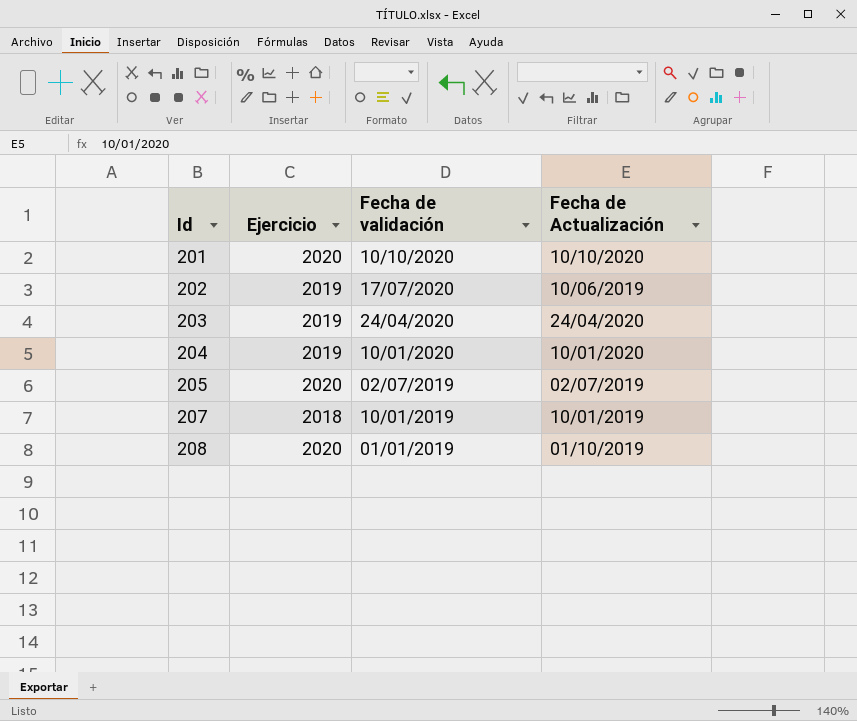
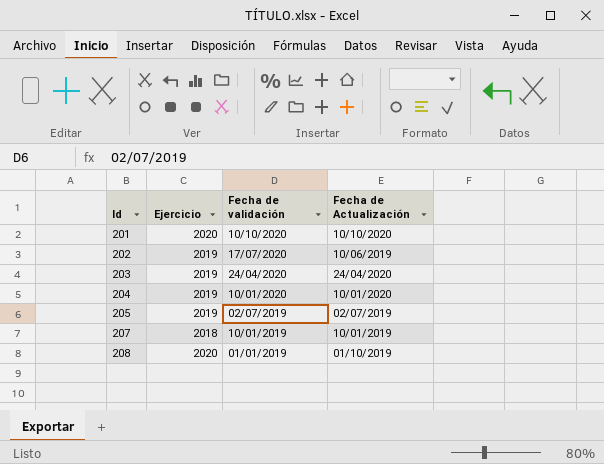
205 | Ejercicio: 2020 -> 2019

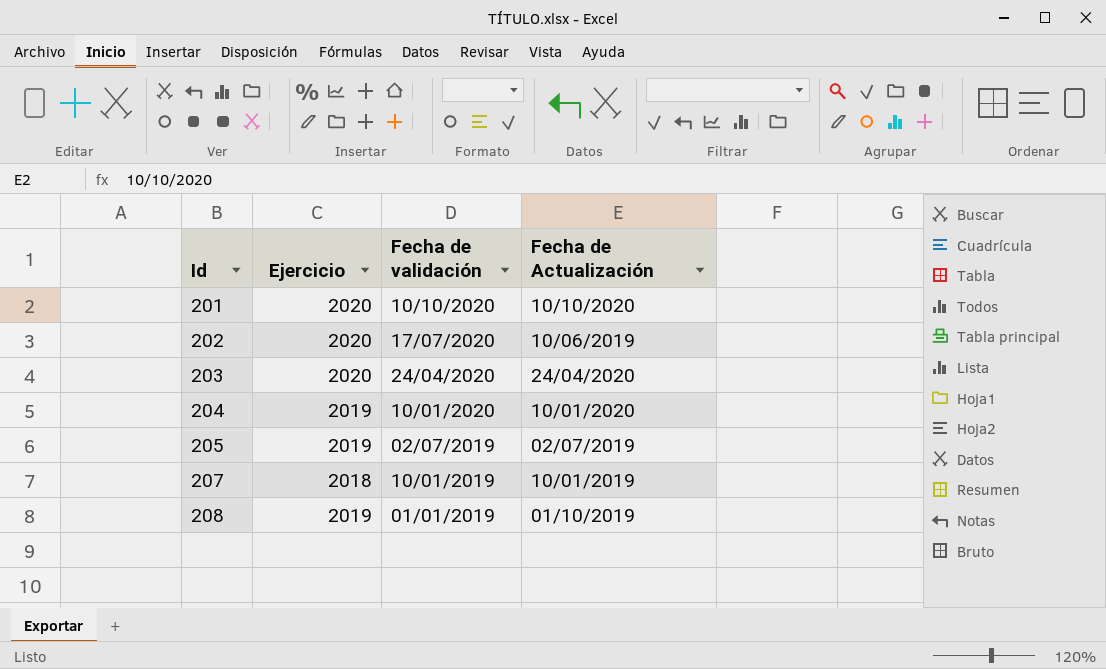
202 | Ejercicio: 2019 -> 2020
203 | Ejercicio: 2019 -> 2020
208 | Ejercicio: 2020 -> 2019

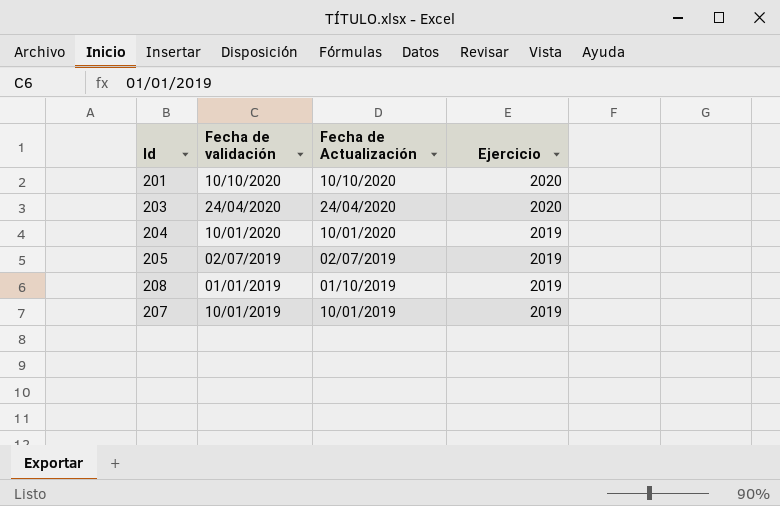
row order: Id ascending -> Ejercicio descending
column Ejercicio | position: 2 -> 4
row 202: 2020 | 17/07/2020 | 10/06/2019 -> none
207 | Ejercicio: 2018 -> 2019

